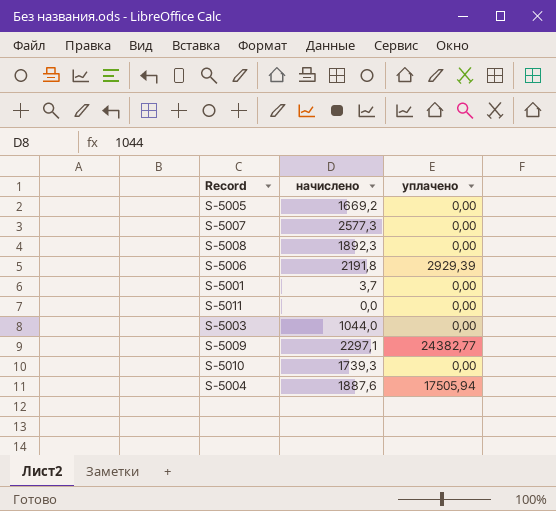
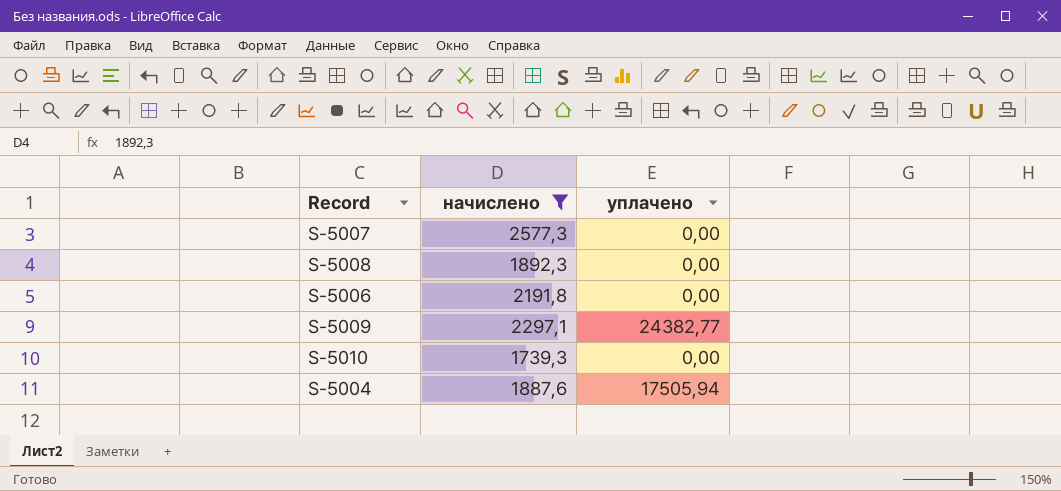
filter: none -> начислено >= 1739,3
S-5006 | уплачено: 2929,39 -> 0,00

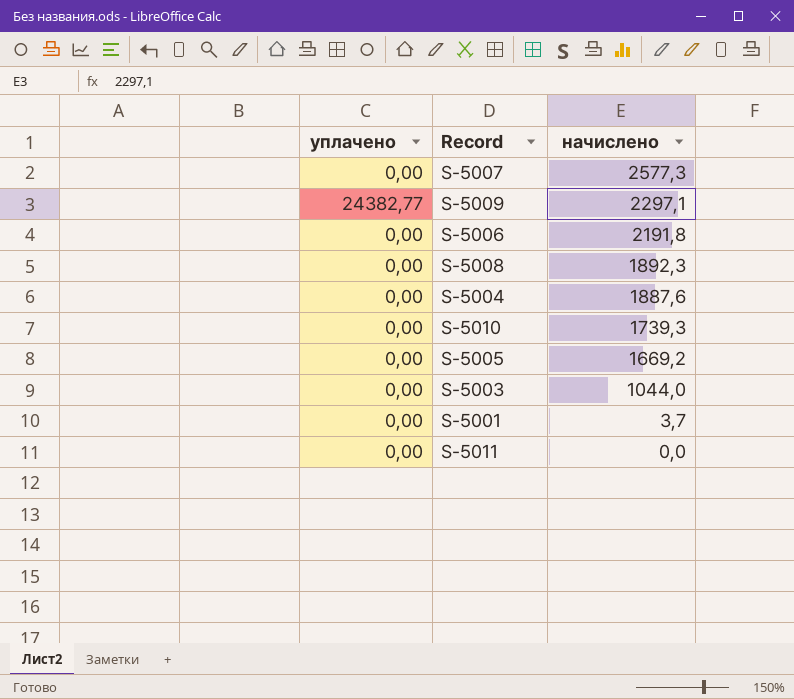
filter: начислено >= 1739,3 -> none
row order: none -> начислено descending
column уплачено | position: 3 -> 1
S-5004 | уплачено: 17505,94 -> 0,00

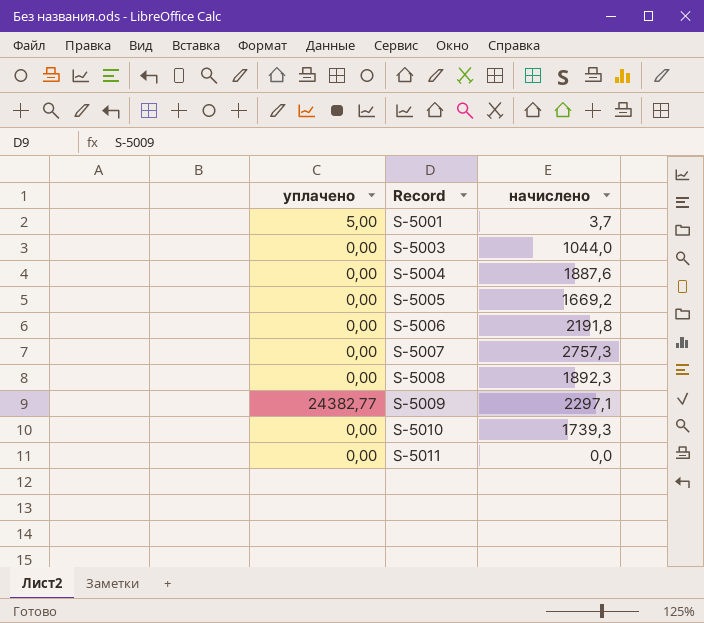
row order: начислено descending -> Record ascending
S-5001 | уплачено: 0,00 -> 5,00
S-5007 | начислено: 2577,3 -> 2757,3

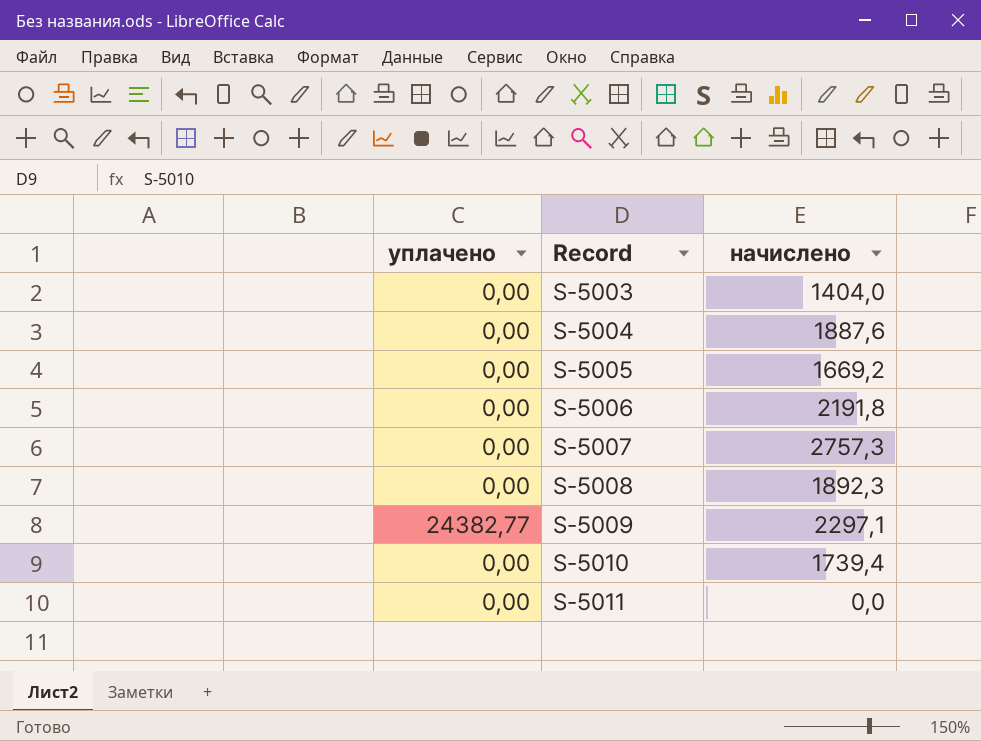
row S-5001: 5,00 | 3,7 -> none
S-5003 | начислено: 1044,0 -> 1404,0
S-5010 | начислено: 1739,3 -> 1739,4

